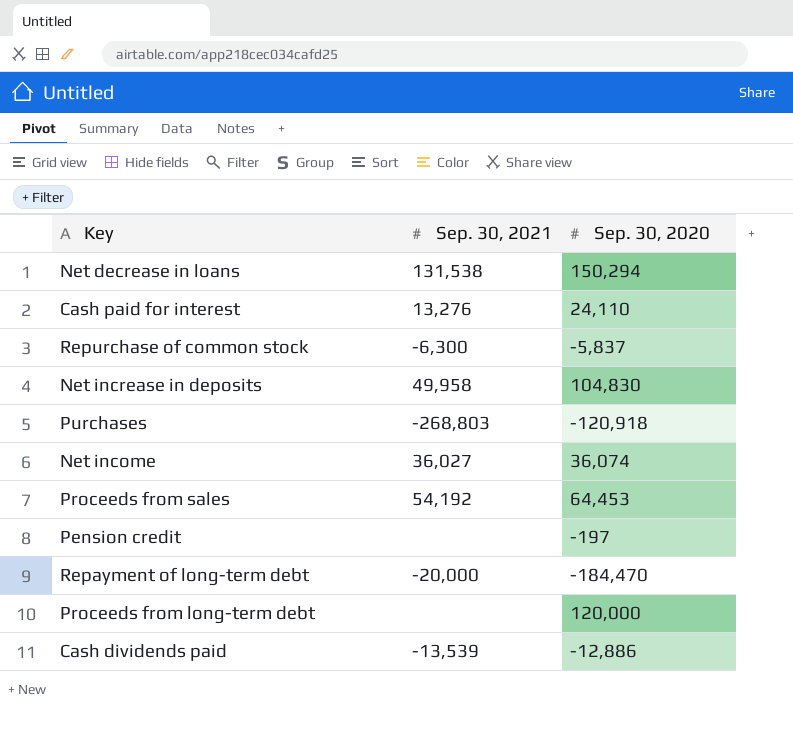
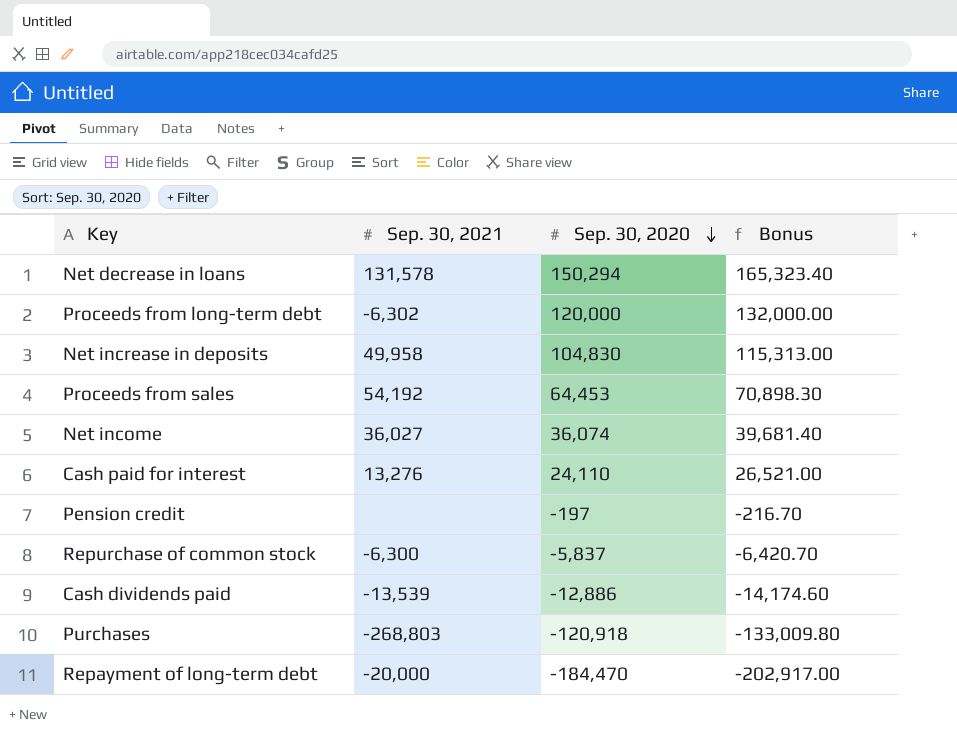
row order: none -> Sep. 30, 2020 descending
column Bonus | formula: none -> [Sep. 30, 2020] * 1.1
Net decrease in loans | Sep. 30, 2021: 131,538 -> 131,578
Proceeds from long-term debt | Sep. 30, 2021: none -> -6,302

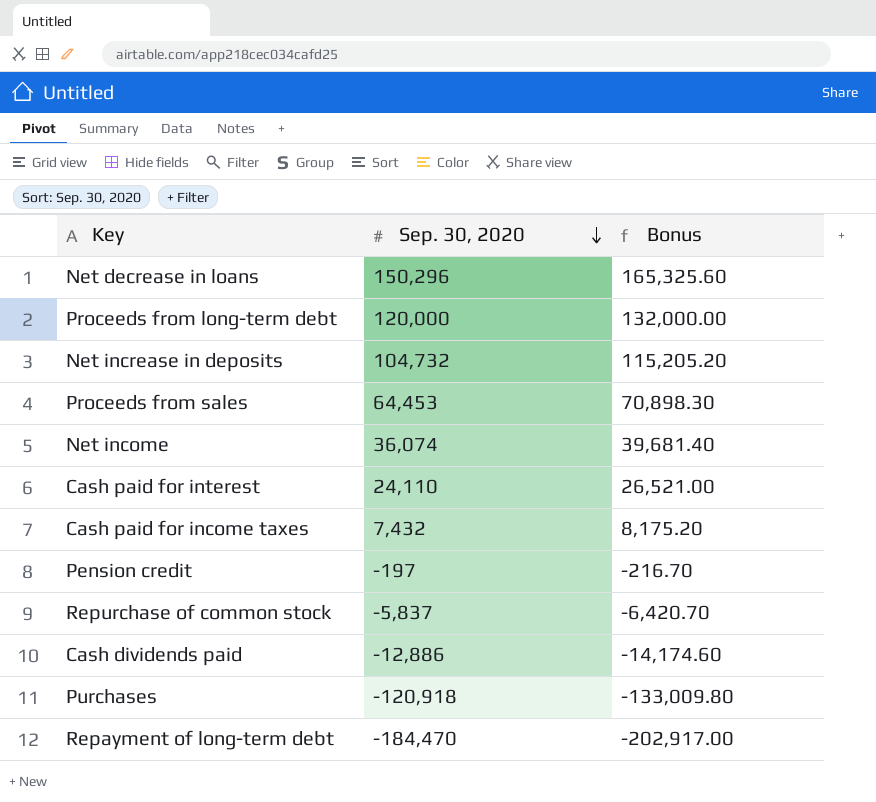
column Sep. 30, 2021 | position: 2 -> none
Net decrease in loans | Sep. 30, 2020: 150,294 -> 150,296
Net decrease in loans | Bonus: 165,323.40 -> 165,325.60
Net increase in deposits | Sep. 30, 2020: 104,830 -> 104,732
Net increase in deposits | Bonus: 115,313.00 -> 115,205.20
row Cash paid for income taxes: none -> 7,432 | 8,175.20

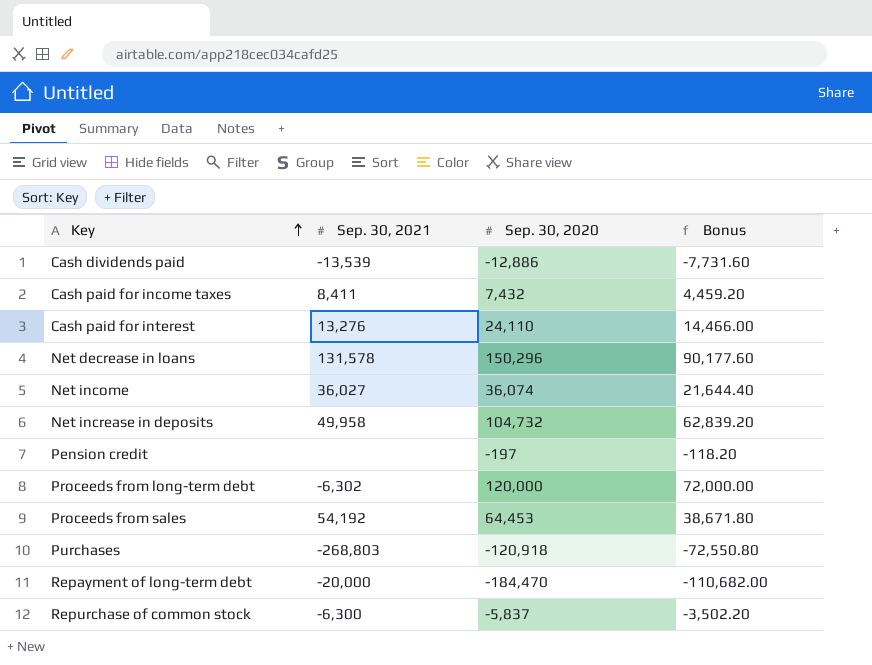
row order: Sep. 30, 2020 descending -> Key ascending
column Sep. 30, 2021 | position: none -> 2
column Bonus | formula: [Sep. 30, 2020] * 1.1 -> [Sep. 30, 2020] * 0.6

